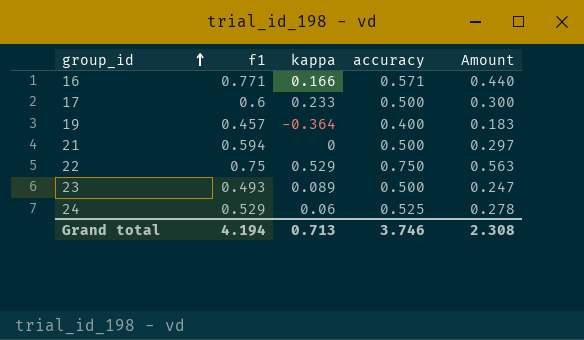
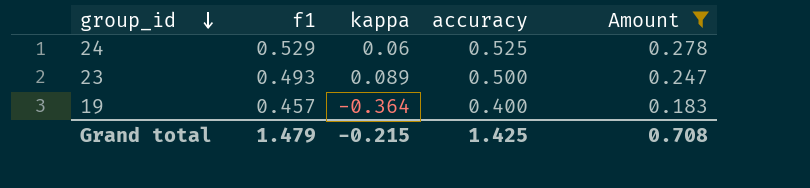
filter: none -> Amount <= 0.278
row order: group_id ascending -> group_id descending
Grand total | f1: 4.194 -> 1.479
Grand total | kappa: 0.713 -> -0.215
Grand total | accuracy: 3.746 -> 1.425
Grand total | Amount: 2.308 -> 0.708

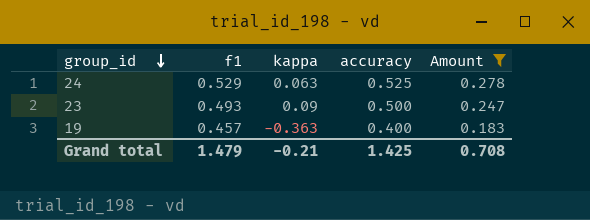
24 | kappa: 0.06 -> 0.063
23 | kappa: 0.089 -> 0.09
19 | kappa: -0.364 -> -0.363
Grand total | kappa: -0.215 -> -0.21

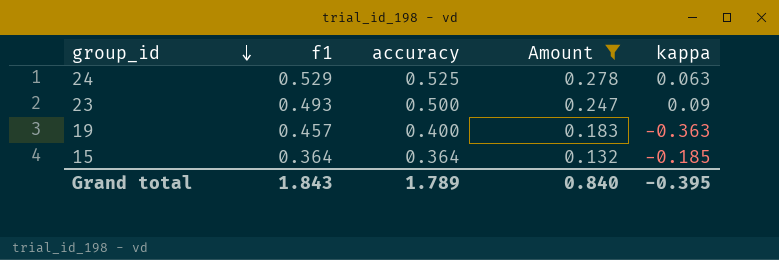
column kappa | position: 3 -> 5
row 15: none -> 0.364 | 0.364 | 0.132 | -0.185
Grand total | f1: 1.479 -> 1.843
Grand total | accuracy: 1.425 -> 1.789
Grand total | Amount: 0.708 -> 0.840
Grand total | kappa: -0.21 -> -0.395

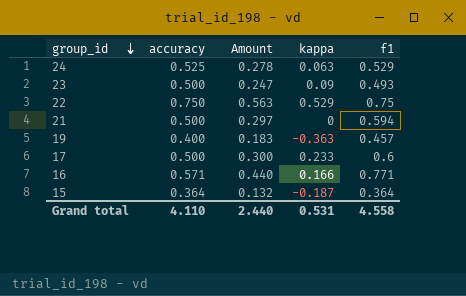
filter: Amount <= 0.278 -> none
column f1 | position: 2 -> 5
15 | kappa: -0.185 -> -0.187
Grand total | accuracy: 1.789 -> 4.110
Grand total | Amount: 0.840 -> 2.440
Grand total | kappa: -0.395 -> 0.531
Grand total | f1: 1.843 -> 4.558

